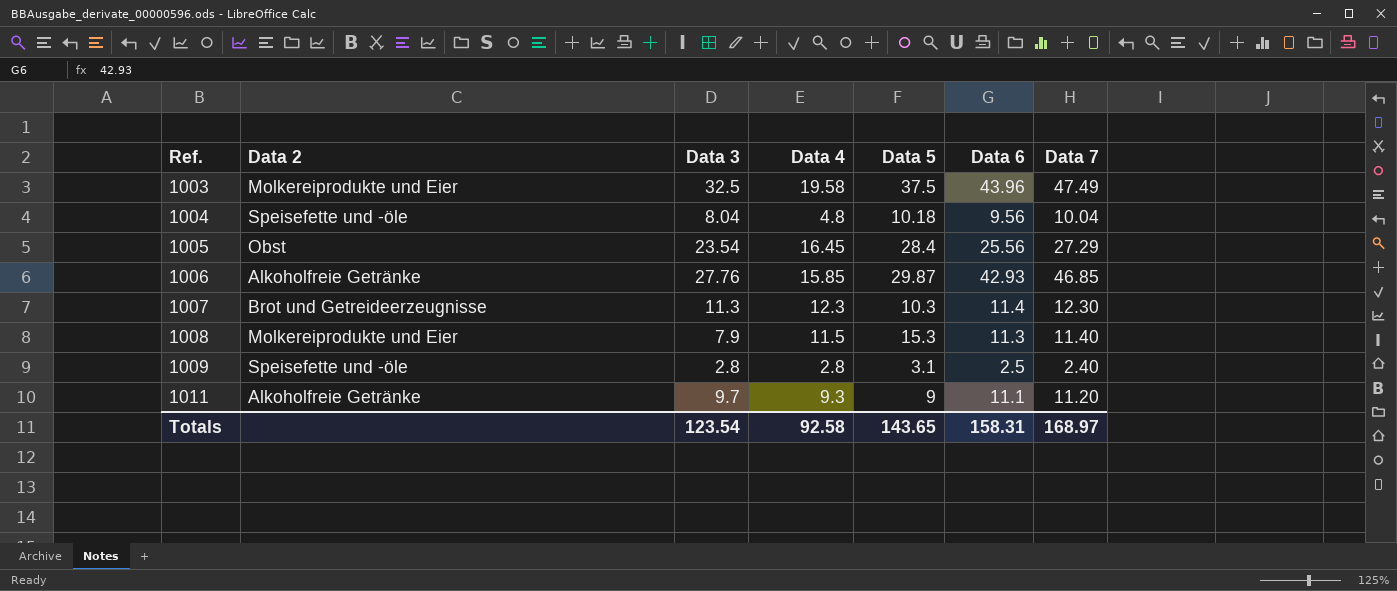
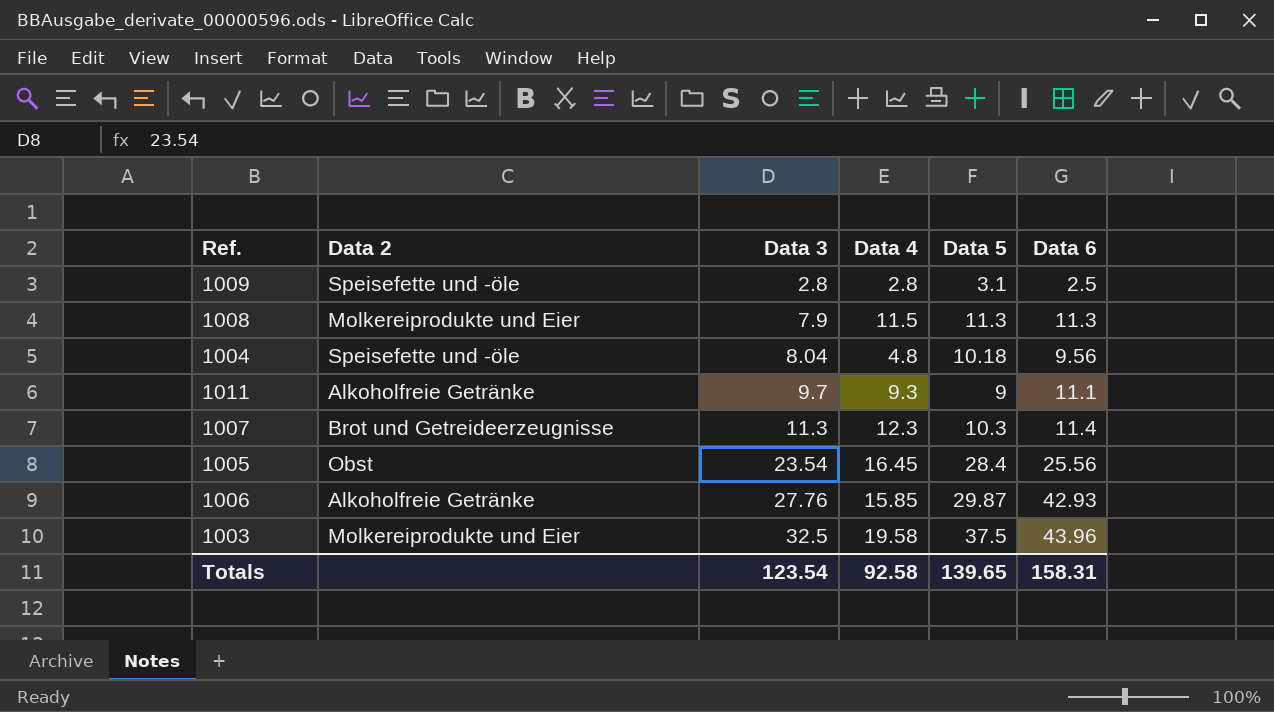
row order: Ref. ascending -> Data 3 ascending
column Data 7 | position: 7 -> none
1008 | Data 5: 15.3 -> 11.3
Totals | Data 5: 143.65 -> 139.65

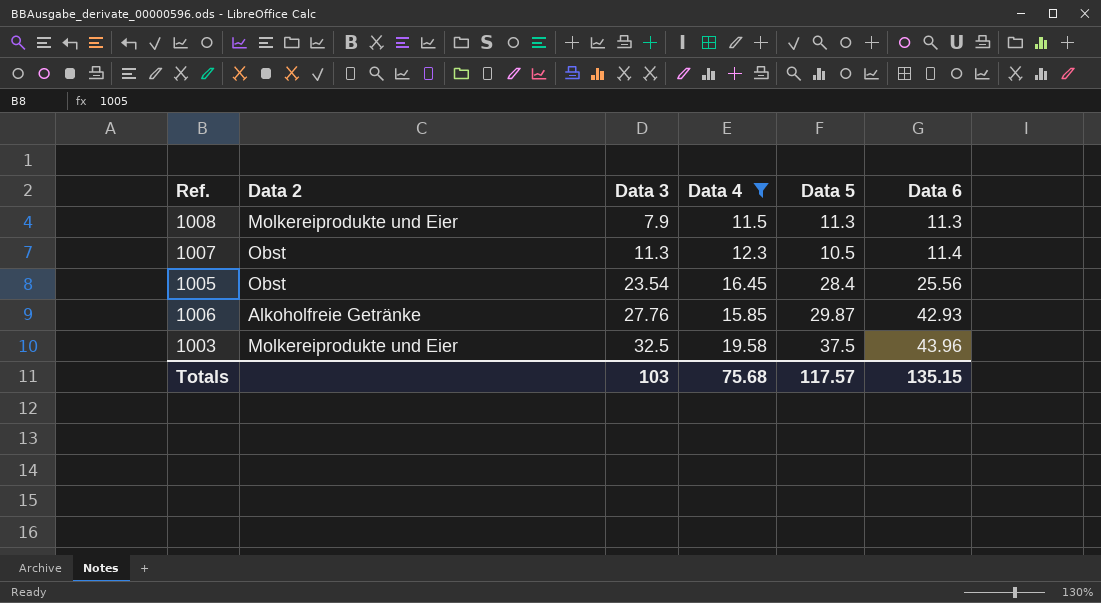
filter: none -> Data 4 >= 11.5
1007 | Data 2: Brot und Getreideerzeugnisse -> Obst
1007 | Data 5: 10.3 -> 10.5
Totals | Data 3: 123.54 -> 103
Totals | Data 4: 92.58 -> 75.68
Totals | Data 5: 139.65 -> 117.57
Totals | Data 6: 158.31 -> 135.15

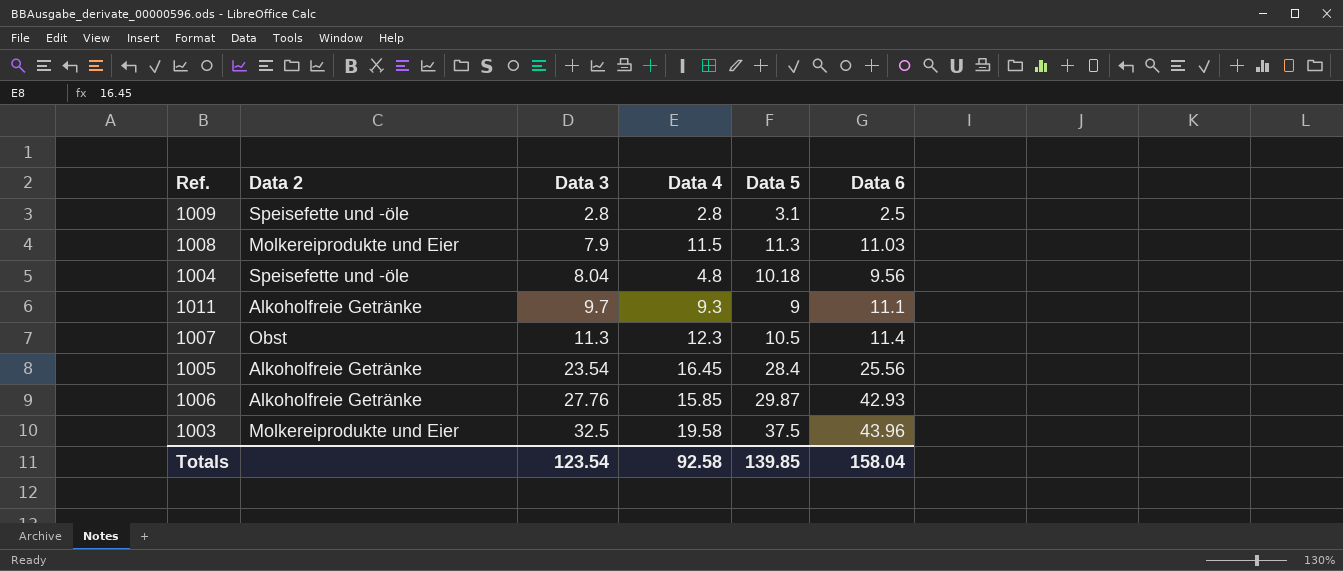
filter: Data 4 >= 11.5 -> none
1008 | Data 6: 11.3 -> 11.03
1005 | Data 2: Obst -> Alkoholfreie Getränke
Totals | Data 3: 103 -> 123.54
Totals | Data 4: 75.68 -> 92.58
Totals | Data 5: 117.57 -> 139.85
Totals | Data 6: 135.15 -> 158.04

